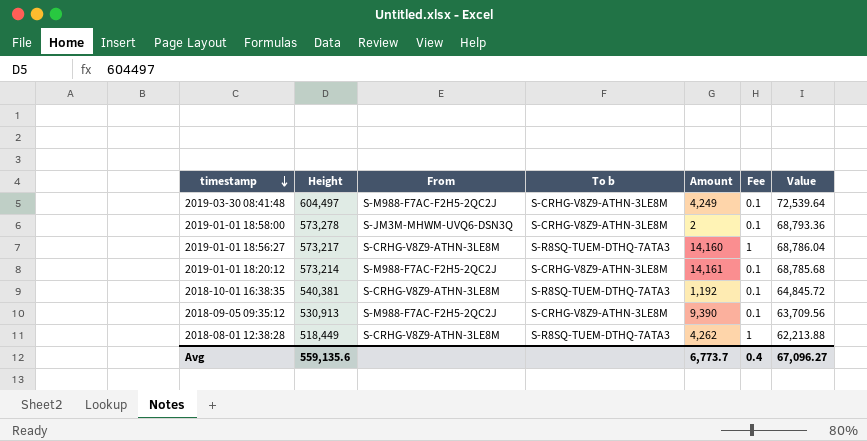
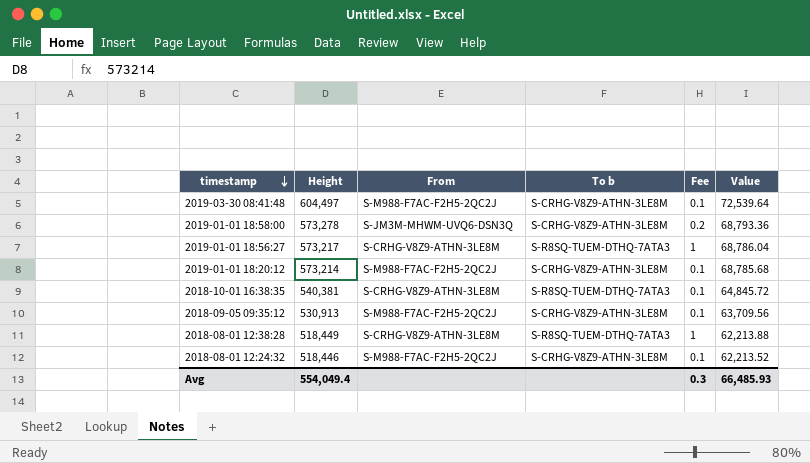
column Amount | position: 5 -> none
2019-01-01 18:58:00 | Fee: 0.1 -> 0.2
row 2018-08-01 12:24:32: none -> 518,446 | S-M988-F7AC-F2H5-2QC2J | S-CRHG-V8Z9-ATHN-3LE8M | 0.1 | 62,213.52
Avg | Height: 559,135.6 -> 554,049.4
Avg | Fee: 0.4 -> 0.3
Avg | Value: 67,096.27 -> 66,485.93

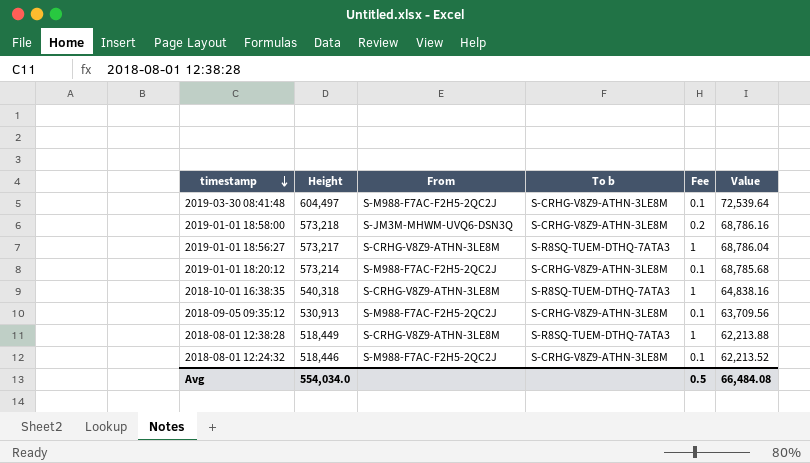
2019-01-01 18:58:00 | Height: 573,278 -> 573,218
2019-01-01 18:58:00 | Value: 68,793.36 -> 68,786.16
2018-10-01 16:38:35 | Height: 540,381 -> 540,318
2018-10-01 16:38:35 | Fee: 0.1 -> 1
2018-10-01 16:38:35 | Value: 64,845.72 -> 64,838.16
Avg | Height: 554,049.4 -> 554,034.0
Avg | Fee: 0.3 -> 0.5
Avg | Value: 66,485.93 -> 66,484.08

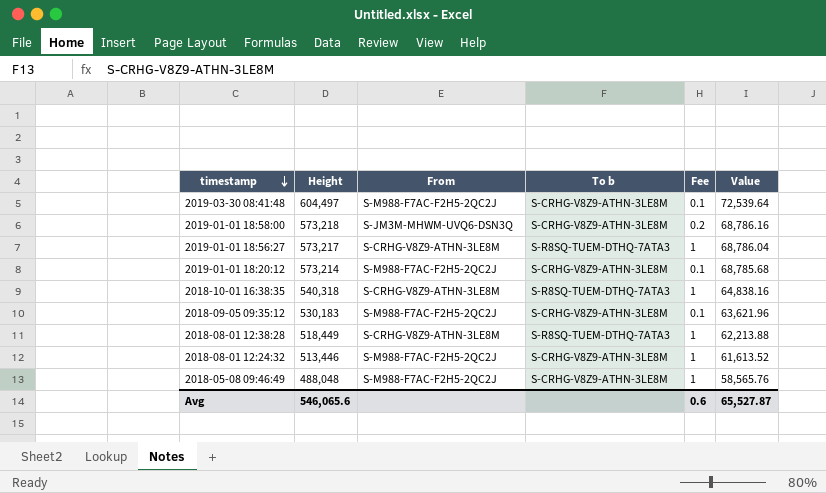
2018-09-05 09:35:12 | Height: 530,913 -> 530,183
2018-09-05 09:35:12 | Value: 63,709.56 -> 63,621.96
2018-08-01 12:24:32 | Height: 518,446 -> 513,446
2018-08-01 12:24:32 | Fee: 0.1 -> 1
2018-08-01 12:24:32 | Value: 62,213.52 -> 61,613.52
row 2018-05-08 09:46:49: none -> 488,048 | S-M988-F7AC-F2H5-2QC2J | S-CRHG-V8Z9-ATHN-3LE8M | 1 | 58,565.76
Avg | Height: 554,034.0 -> 546,065.6
Avg | Fee: 0.5 -> 0.6
Avg | Value: 66,484.08 -> 65,527.87

